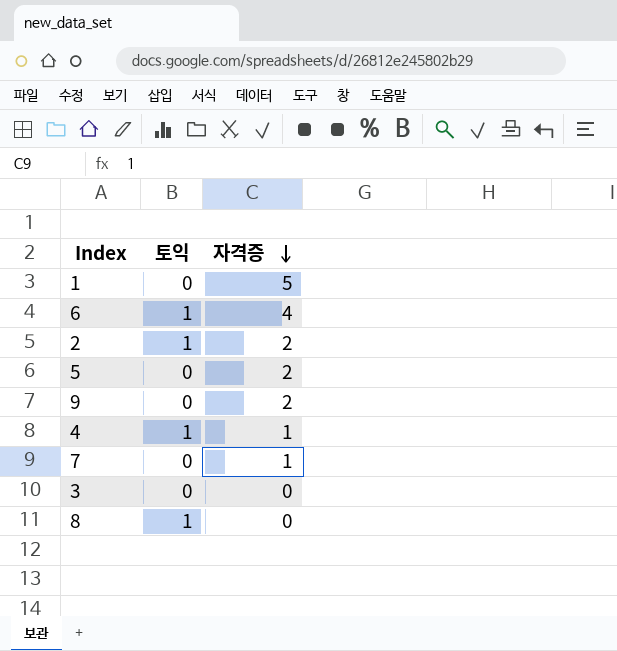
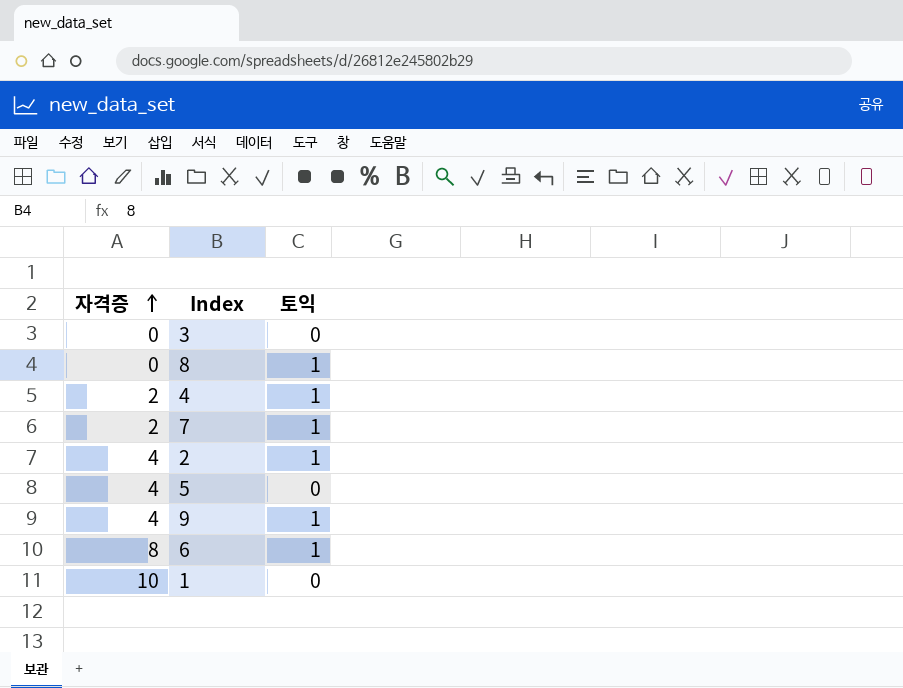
row order: 자격증 descending -> 자격증 ascending
column 자격증 | position: 3 -> 1
4 | 자격증: 1 -> 2
7 | 자격증: 1 -> 2
7 | 토익: 0 -> 1
2 | 자격증: 2 -> 4
5 | 자격증: 2 -> 4
9 | 자격증: 2 -> 4
9 | 토익: 0 -> 1
6 | 자격증: 4 -> 8
1 | 자격증: 5 -> 10

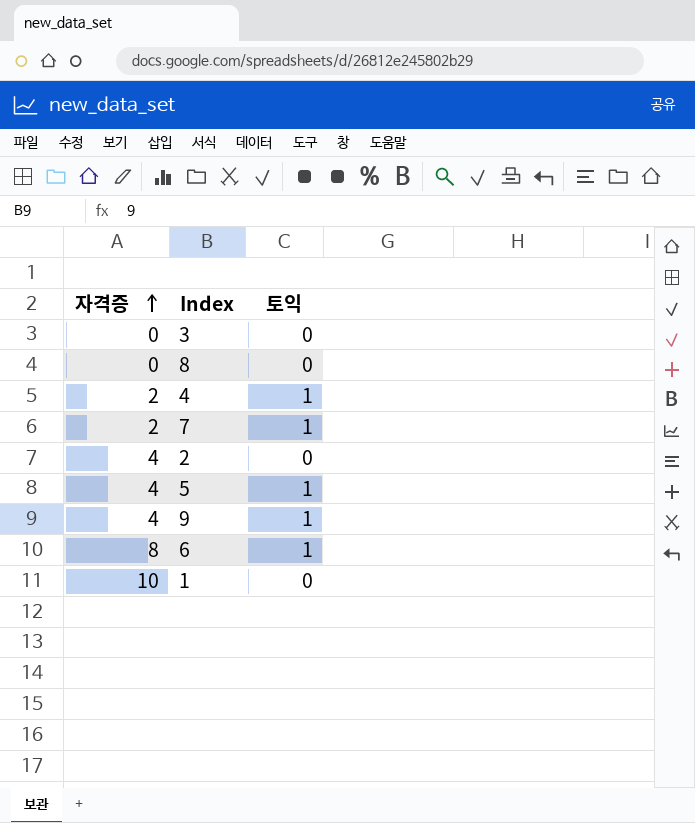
8 | 토익: 1 -> 0
2 | 토익: 1 -> 0
5 | 토익: 0 -> 1

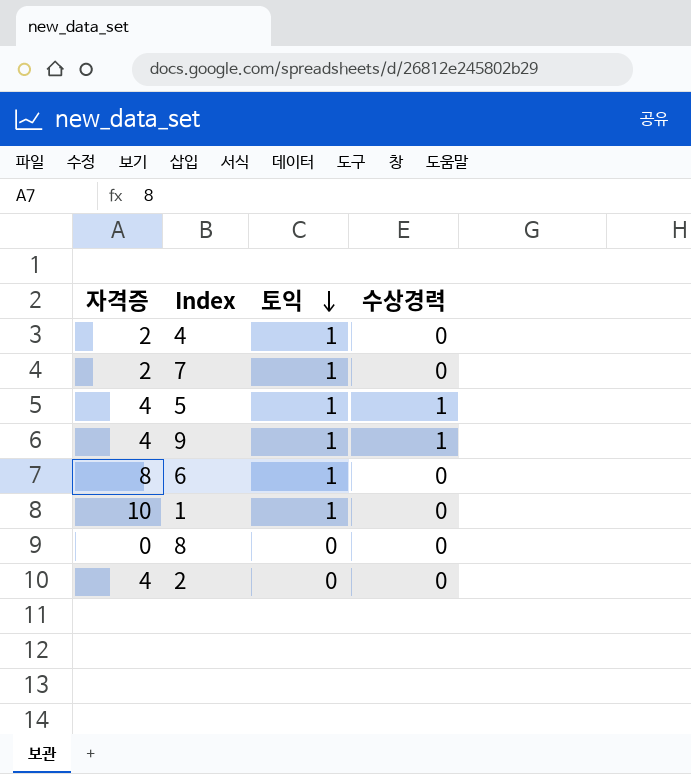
row order: 자격증 ascending -> 토익 descending
column 수상경력 | position: none -> 4
row 3: 0 | 0 -> none
1 | 토익: 0 -> 1

